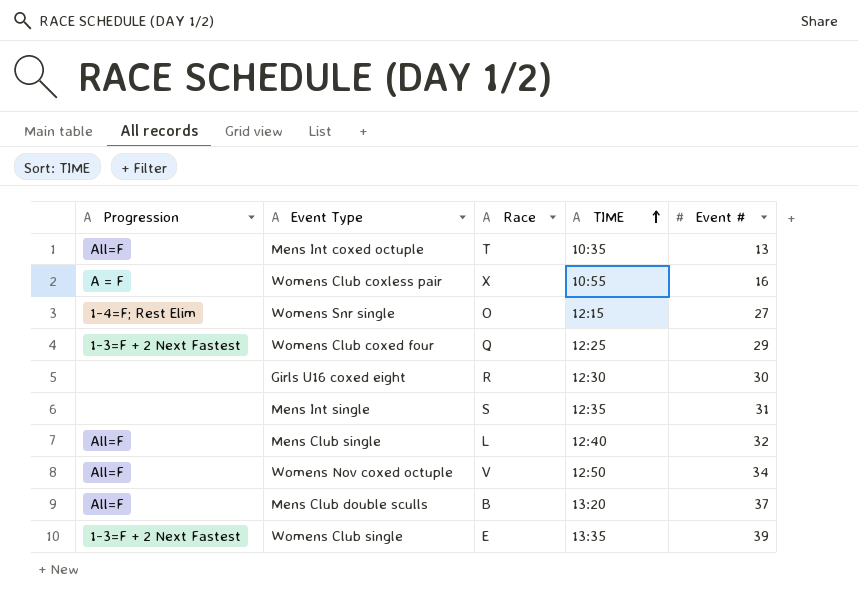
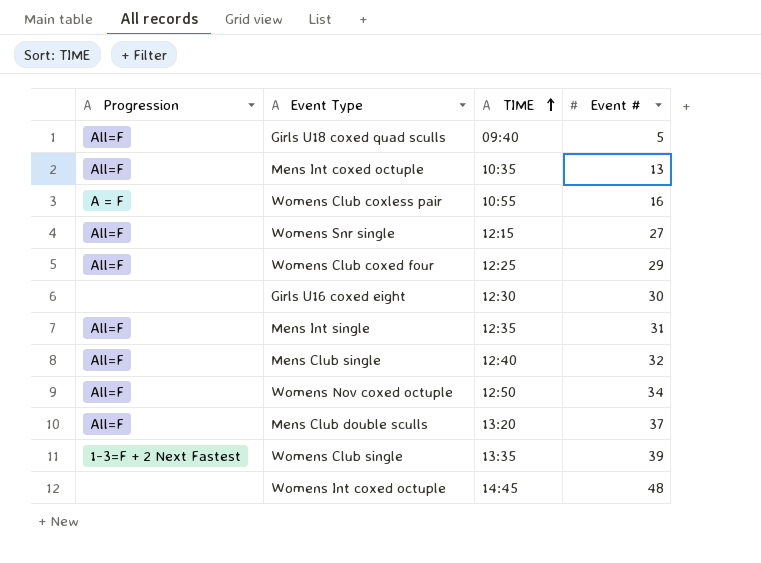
column Race | position: 3 -> none
row Girls U18 coxed quad sculls: none -> All=F | 09:40 | 5
Womens Snr single | Progression: 1-4=F; Rest Elim -> All=F
Womens Club coxed four | Progression: 1-3=F + 2 Next Fastest -> All=F
Mens Int single | Progression: none -> All=F
row Womens Int coxed octuple: none -> none | 14:45 | 48

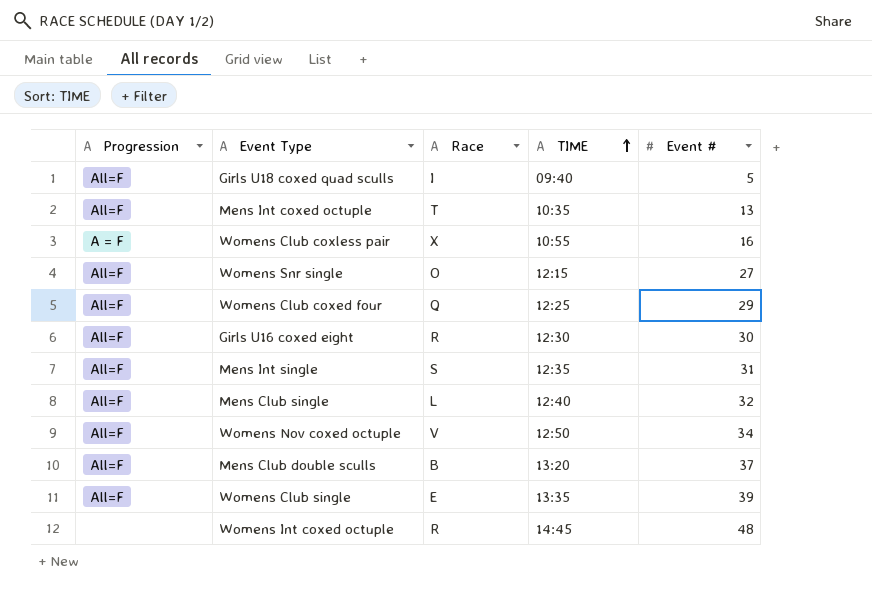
column Race | position: none -> 3
Girls U16 coxed eight | Progression: none -> All=F
Womens Club single | Progression: 1-3=F + 2 Next Fastest -> All=F

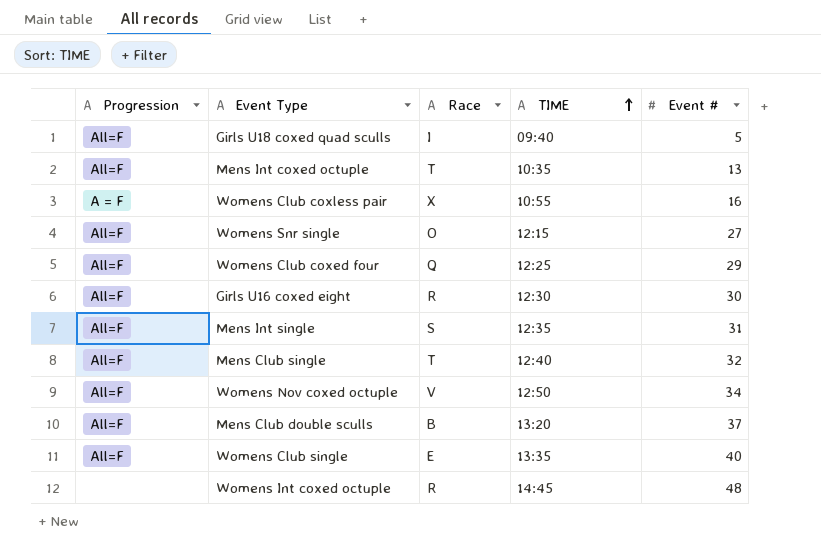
Mens Club single | Race: L -> T
Womens Club single | Event #: 39 -> 40

